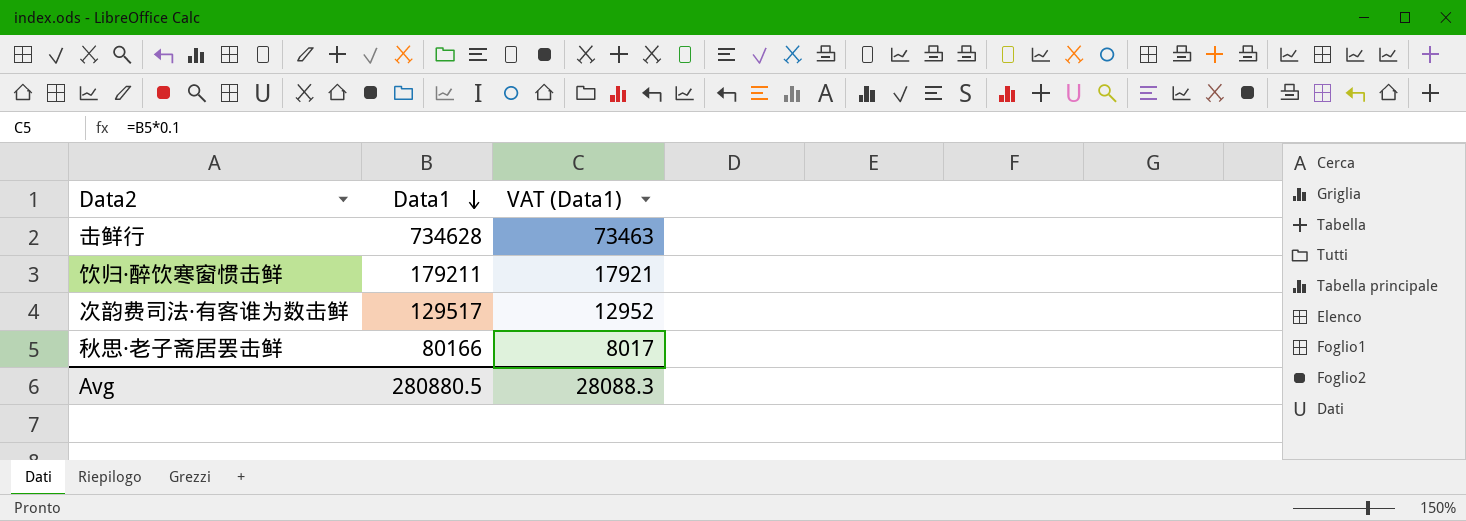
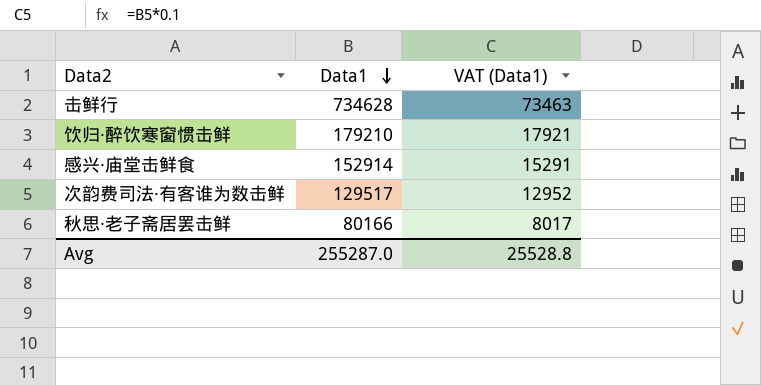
饮归·醉饮寒窗惯击鲜 | Data1: 179211 -> 179210
row 感兴·庙堂击鲜食: none -> 152914 | 15291
Avg | Data1: 280880.5 -> 255287.0
Avg | VAT (Data1): 28088.3 -> 25528.8

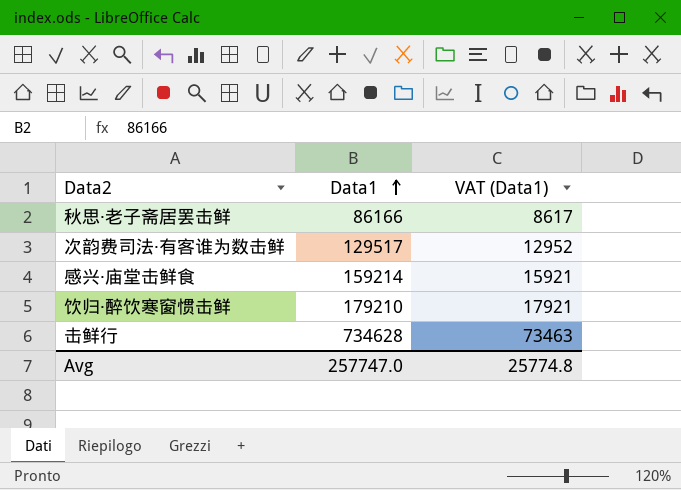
row order: Data1 descending -> Data1 ascending
秋思·老子斋居罢击鲜 | Data1: 80166 -> 86166
秋思·老子斋居罢击鲜 | VAT (Data1): 8017 -> 8617
感兴·庙堂击鲜食 | Data1: 152914 -> 159214
感兴·庙堂击鲜食 | VAT (Data1): 15291 -> 15921
Avg | Data1: 255287.0 -> 257747.0
Avg | VAT (Data1): 25528.8 -> 25774.8

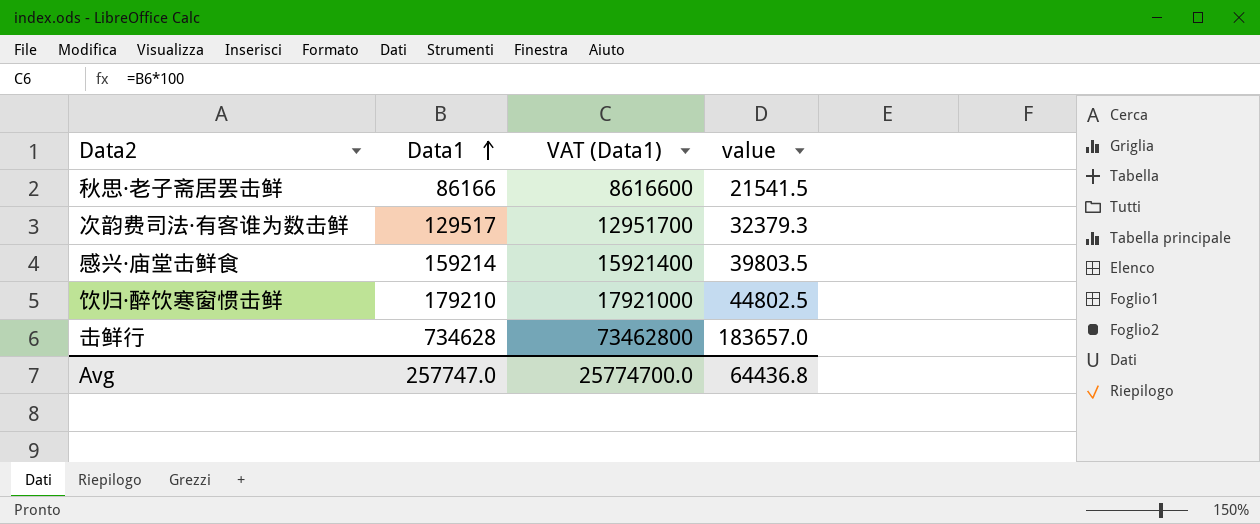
column VAT (Data1) | formula: [Data1] * 0.1 -> [Data1] * 100
column value | formula: none -> [Data1] * 0.25
Avg | VAT (Data1): 25774.8 -> 25774700.0

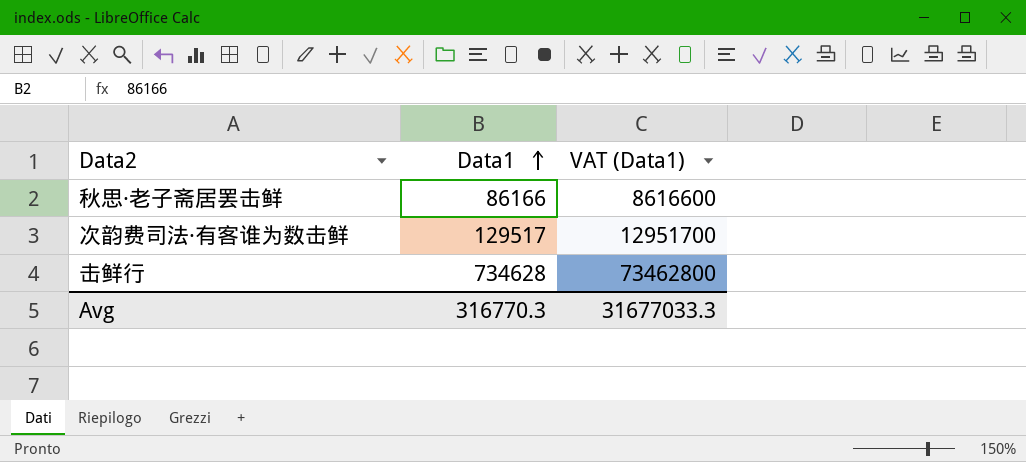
column value | formula: [Data1] * 0.25 -> none
row 感兴·庙堂击鲜食: 159214 | 15921400 | 39803.5 -> none
row 饮归·醉饮寒窗惯击鲜: 179210 | 17921000 | 44802.5 -> none
Avg | Data1: 257747.0 -> 316770.3
Avg | VAT (Data1): 25774700.0 -> 31677033.3

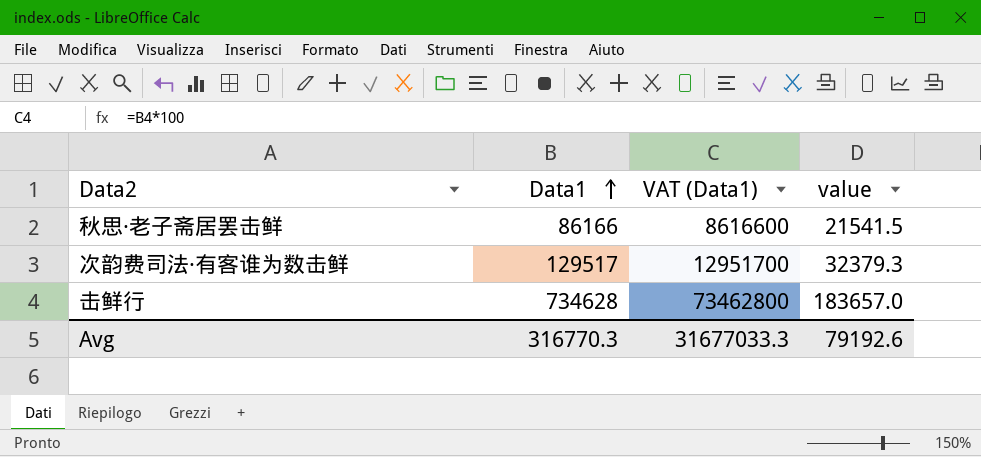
column value | formula: none -> [Data1] * 0.25

